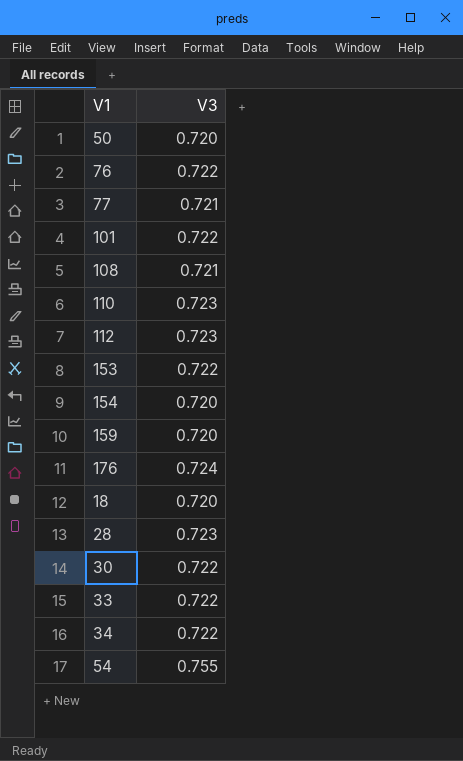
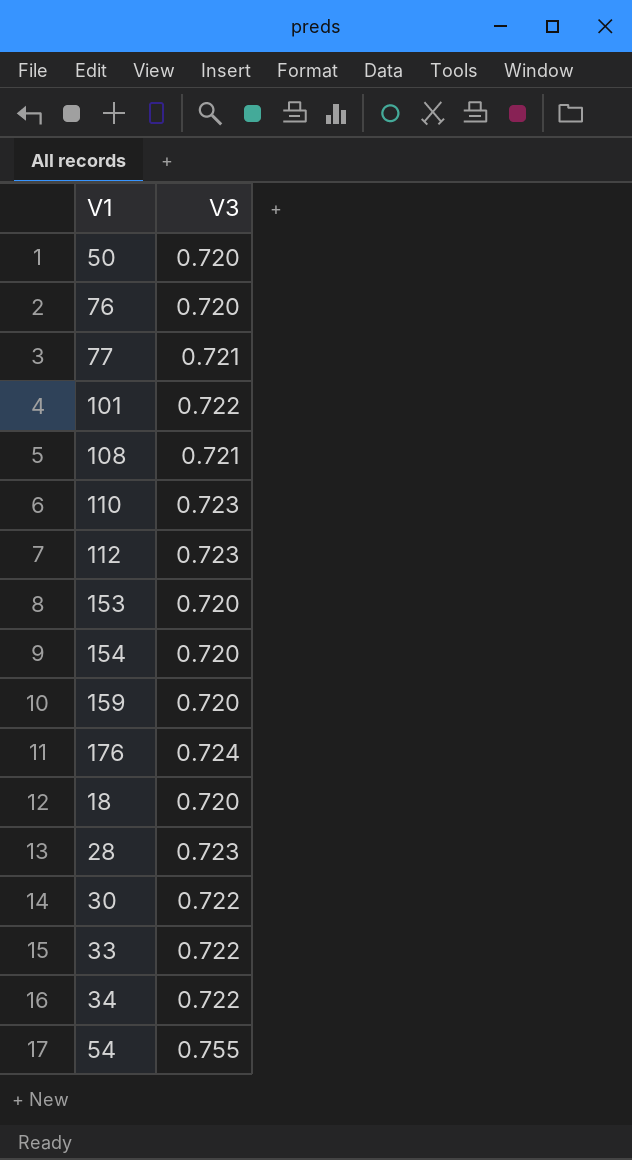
76 | V3: 0.722 -> 0.720
153 | V3: 0.722 -> 0.720

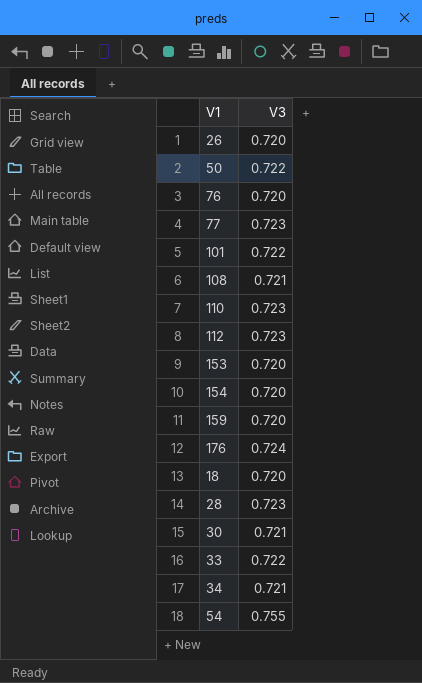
row 26: none -> 0.720
50 | V3: 0.720 -> 0.722
77 | V3: 0.721 -> 0.723
30 | V3: 0.722 -> 0.721
34 | V3: 0.722 -> 0.721

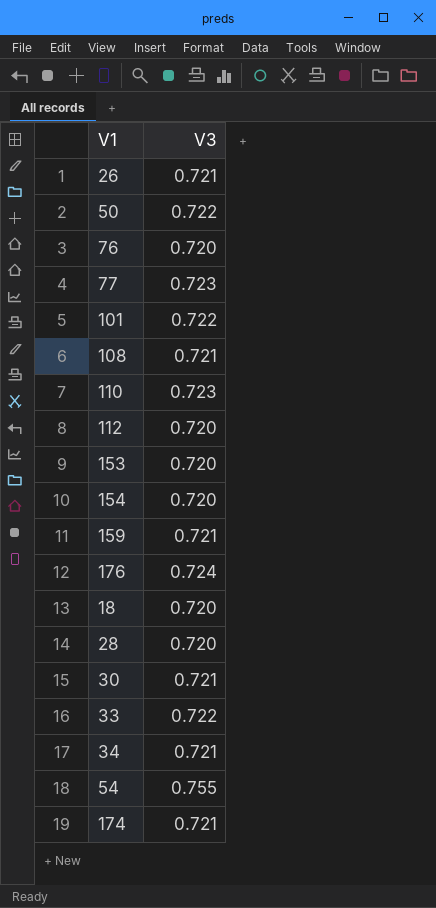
26 | V3: 0.720 -> 0.721
112 | V3: 0.723 -> 0.720
159 | V3: 0.720 -> 0.721
28 | V3: 0.723 -> 0.720
row 174: none -> 0.721

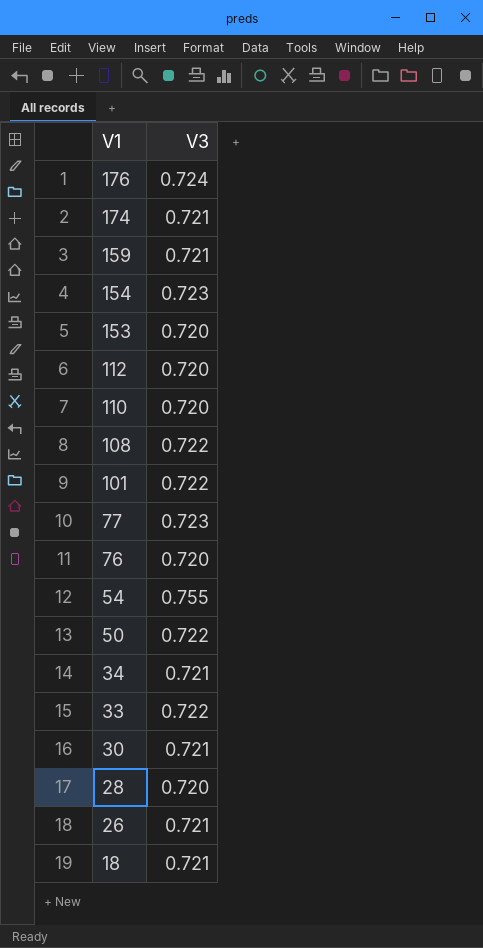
row order: none -> V1 descending
154 | V3: 0.720 -> 0.723
110 | V3: 0.723 -> 0.720
108 | V3: 0.721 -> 0.722
18 | V3: 0.720 -> 0.721

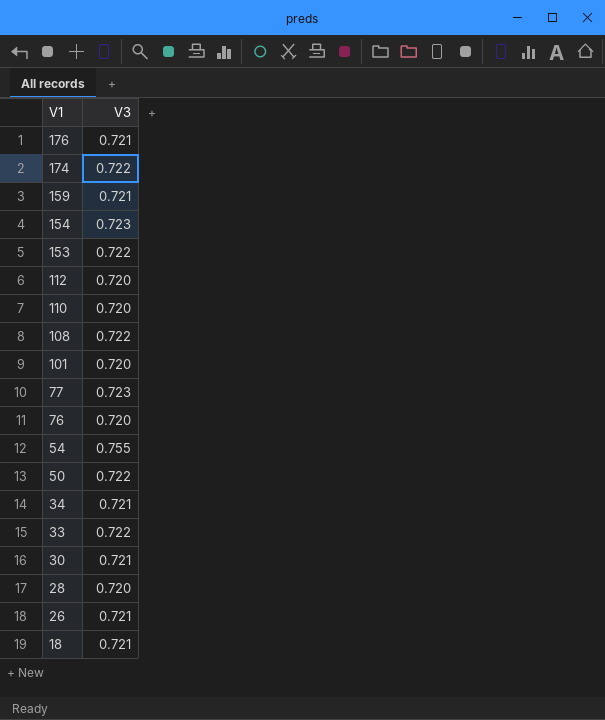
176 | V3: 0.724 -> 0.721
174 | V3: 0.721 -> 0.722
153 | V3: 0.720 -> 0.722
101 | V3: 0.722 -> 0.720

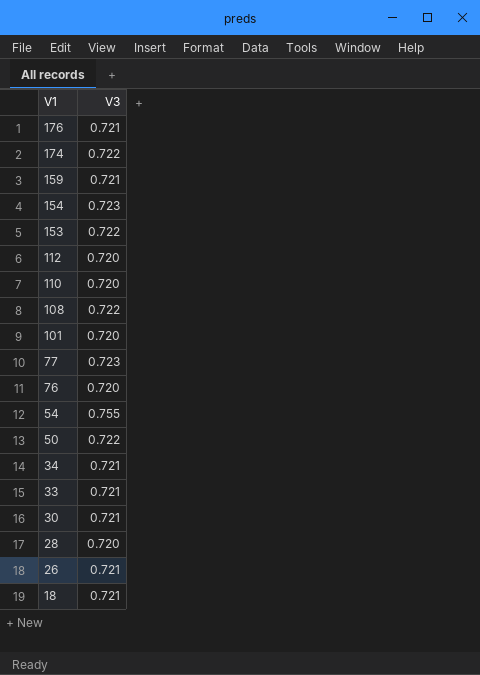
33 | V3: 0.722 -> 0.721

